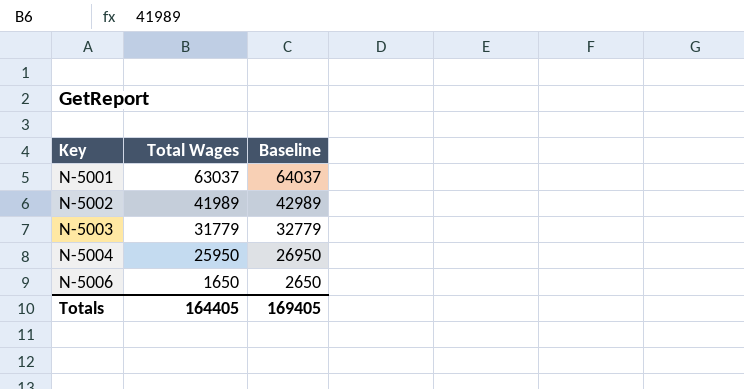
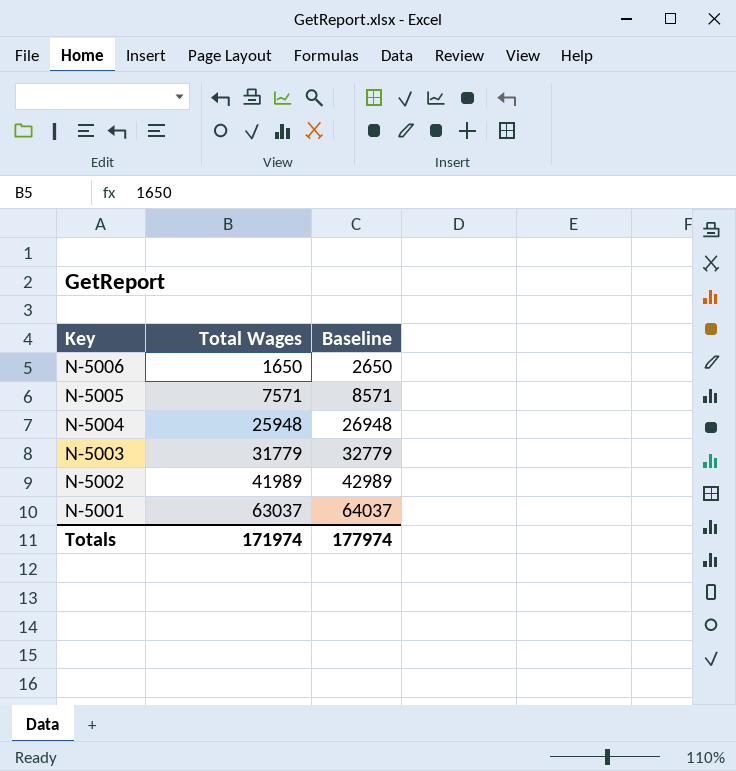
row order: Key ascending -> Key descending
row N-5005: none -> 7571 | 8571
N-5004 | Total Wages: 25950 -> 25948
N-5004 | Baseline: 26950 -> 26948
Totals | Total Wages: 164405 -> 171974
Totals | Baseline: 169405 -> 177974

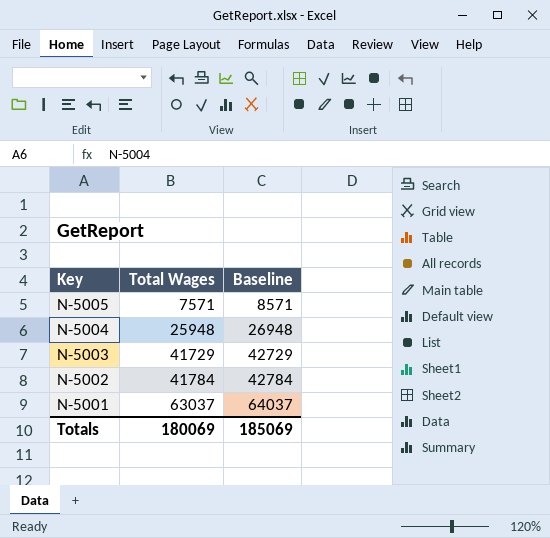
row N-5006: 1650 | 2650 -> none
N-5003 | Total Wages: 31779 -> 41729
N-5003 | Baseline: 32779 -> 42729
N-5002 | Total Wages: 41989 -> 41784
N-5002 | Baseline: 42989 -> 42784
Totals | Total Wages: 171974 -> 180069
Totals | Baseline: 177974 -> 185069

